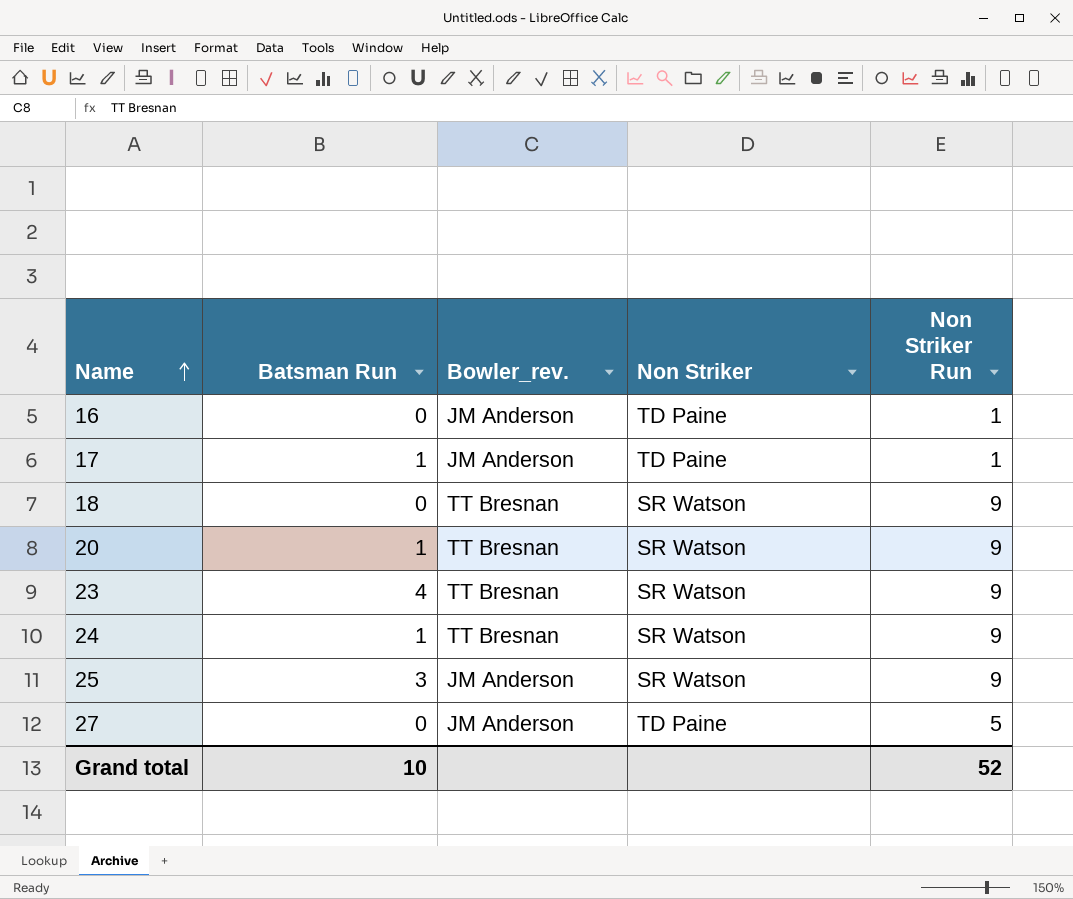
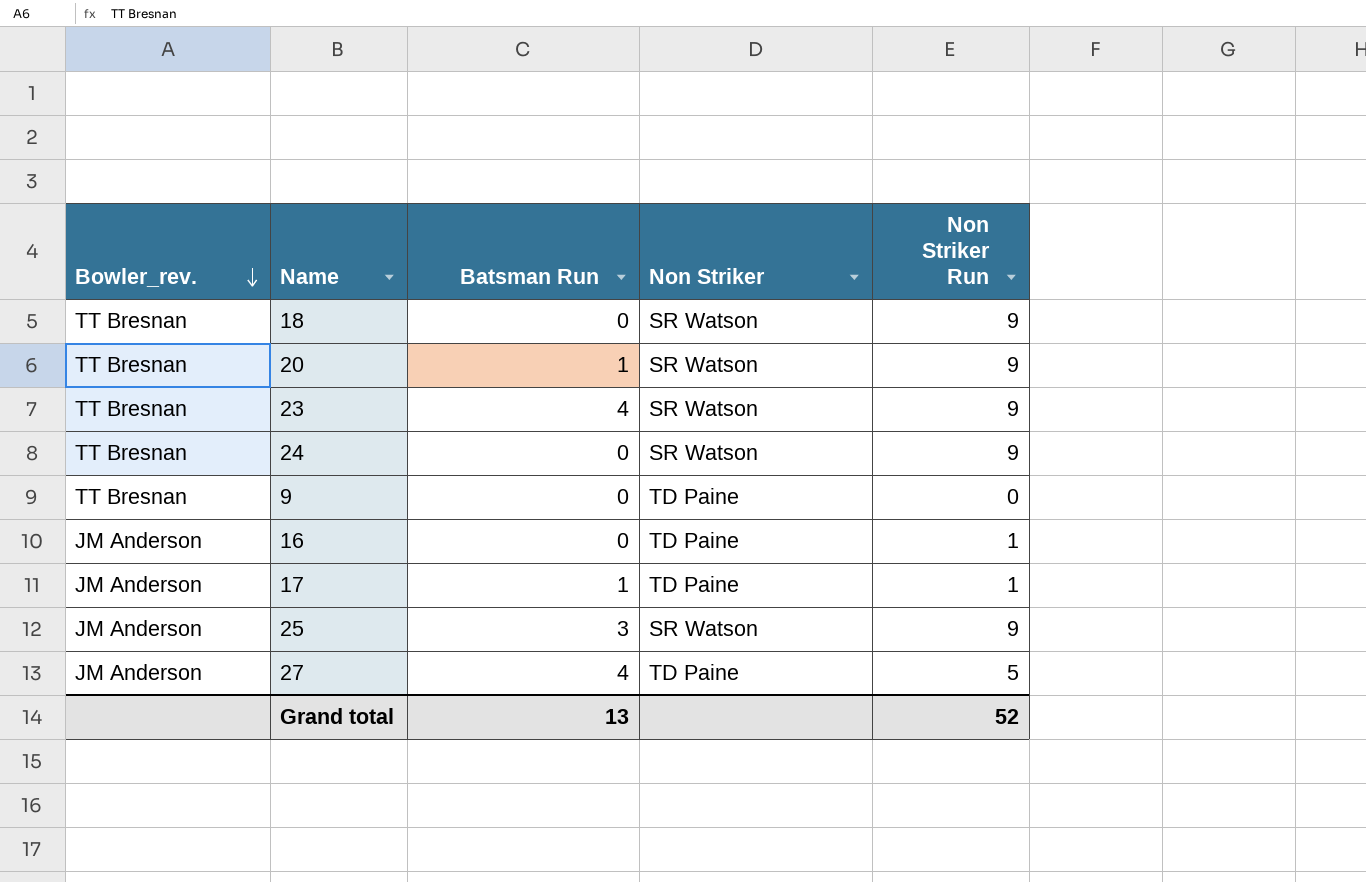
row order: Name ascending -> Bowler_rev. descending
column Bowler_rev. | position: 3 -> 1
24 | Batsman Run: 1 -> 0
row 9: none -> TT Bresnan | 0 | TD Paine | 0
27 | Batsman Run: 0 -> 4
Grand total | Batsman Run: 10 -> 13

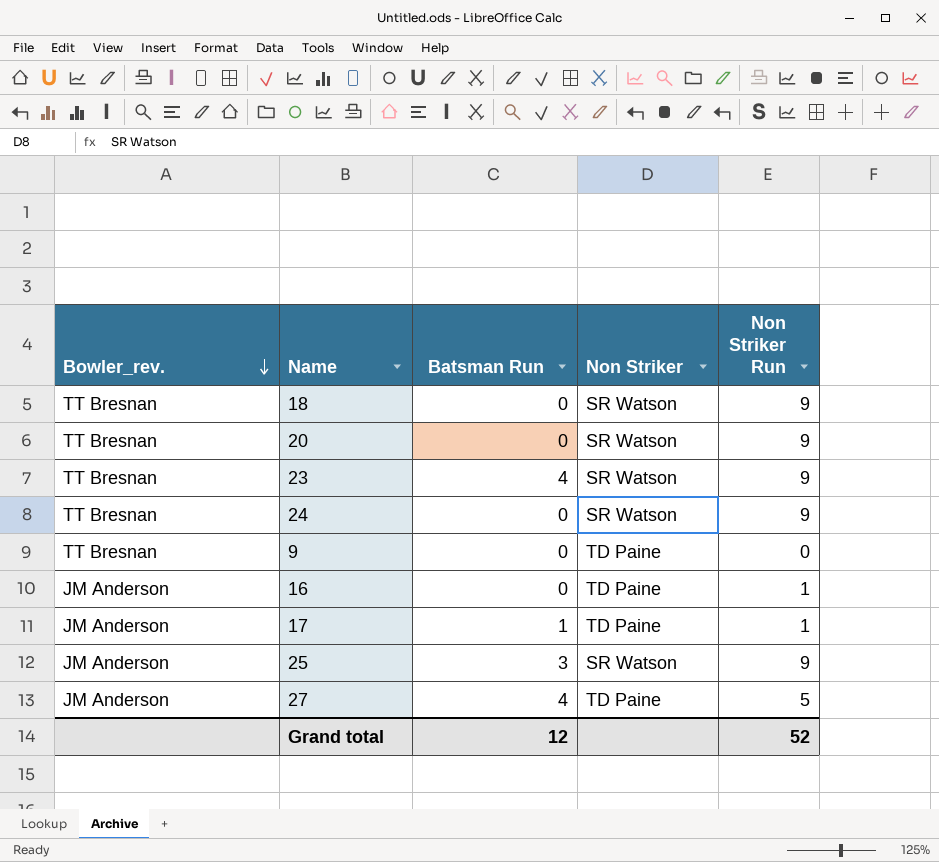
20 | Batsman Run: 1 -> 0
Grand total | Batsman Run: 13 -> 12

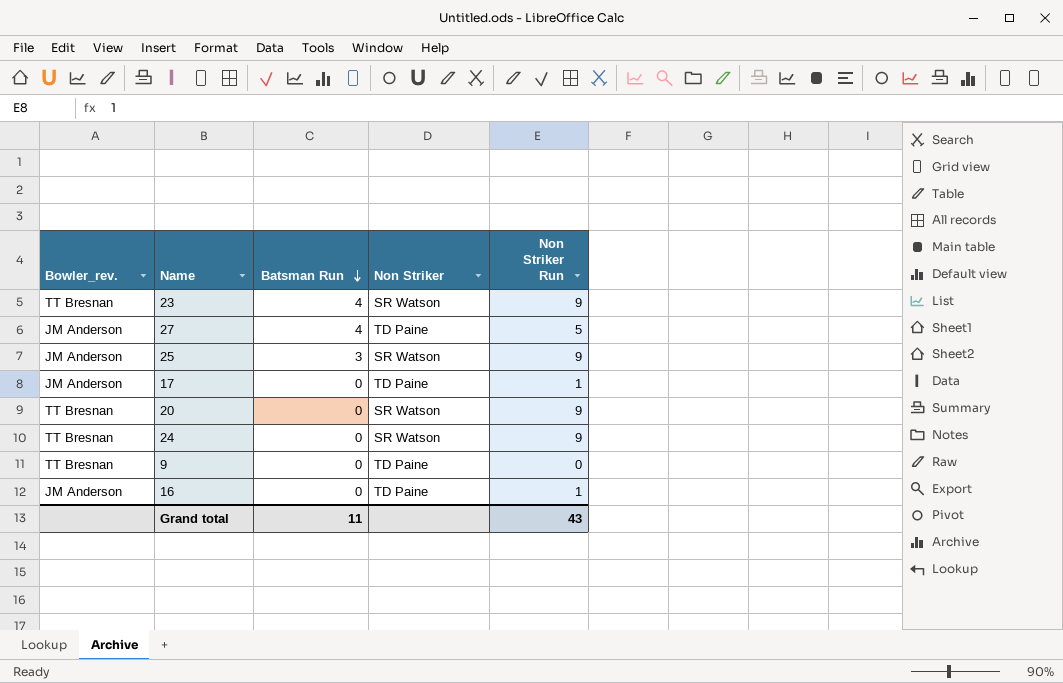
row order: Bowler_rev. descending -> Batsman Run descending
row 18: TT Bresnan | 0 | SR Watson | 9 -> none
17 | Batsman Run: 1 -> 0
Grand total | Batsman Run: 12 -> 11
Grand total | Non Striker Run: 52 -> 43

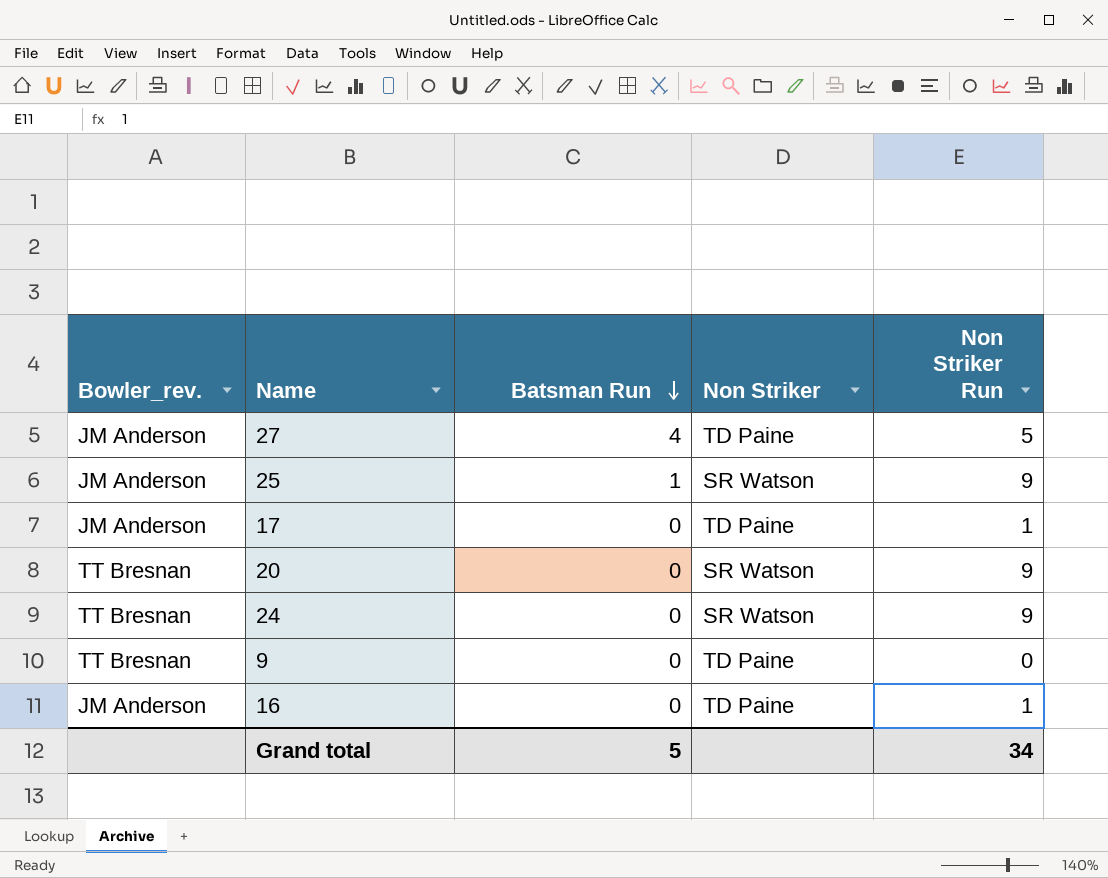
row 23: TT Bresnan | 4 | SR Watson | 9 -> none
25 | Batsman Run: 3 -> 1
Grand total | Batsman Run: 11 -> 5
Grand total | Non Striker Run: 43 -> 34

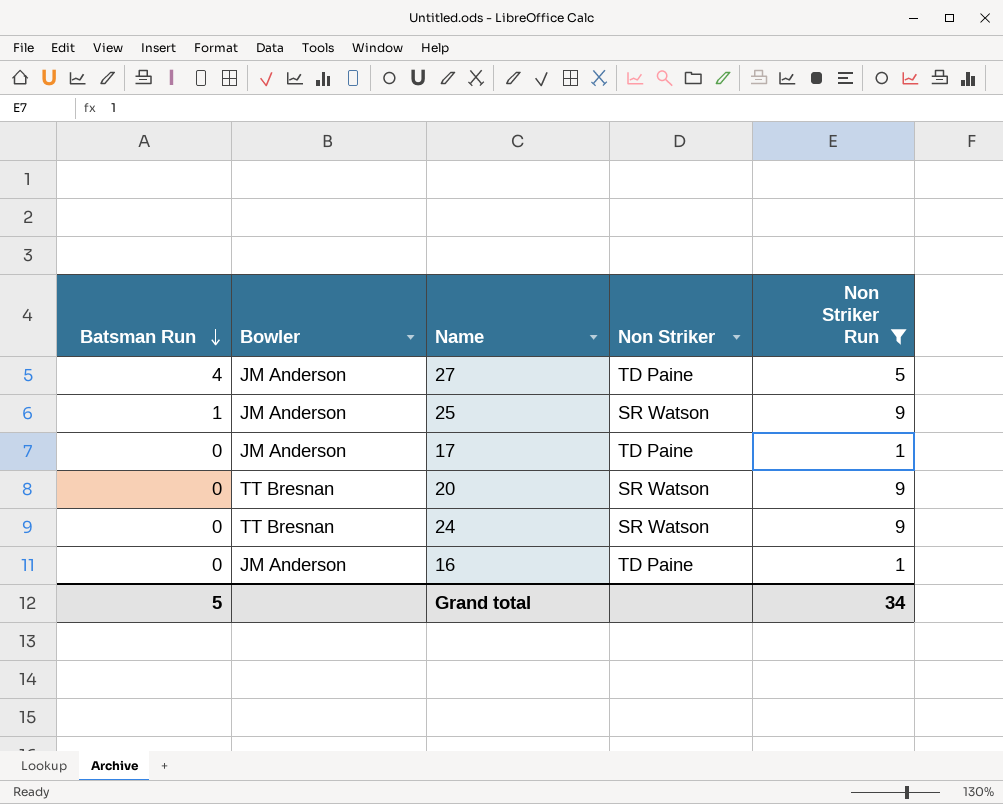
filter: none -> Non Striker Run != 0
column Batsman Run | position: 3 -> 1
column name: Bowler_rev. -> Bowler

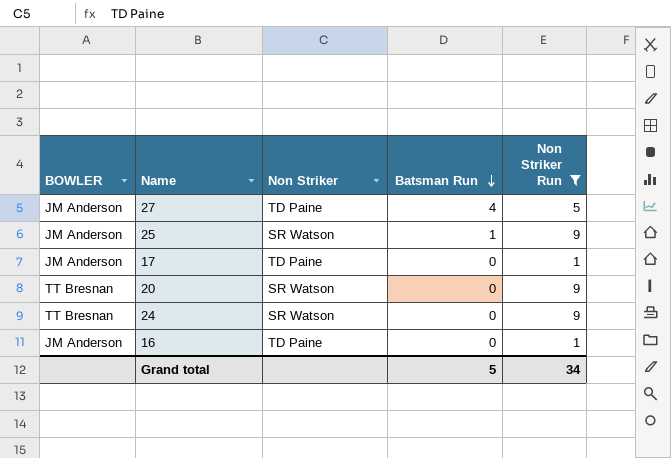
column name: Bowler -> BOWLER
column Batsman Run | position: 1 -> 4

